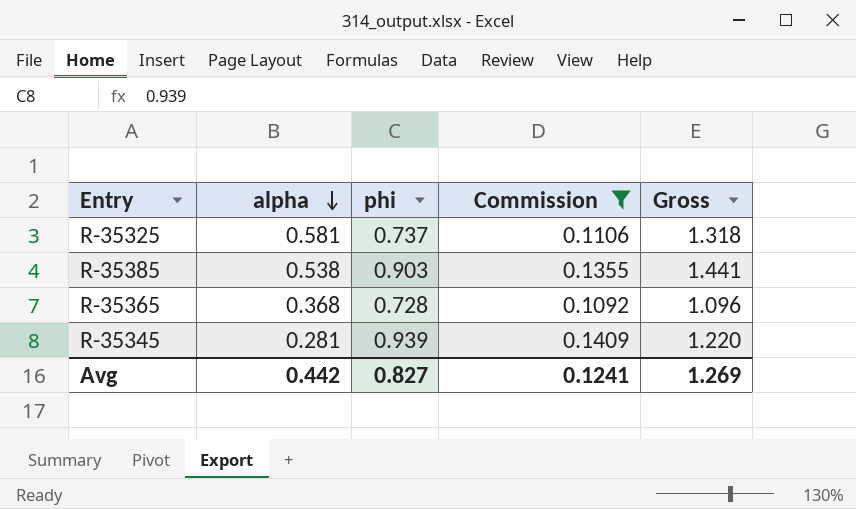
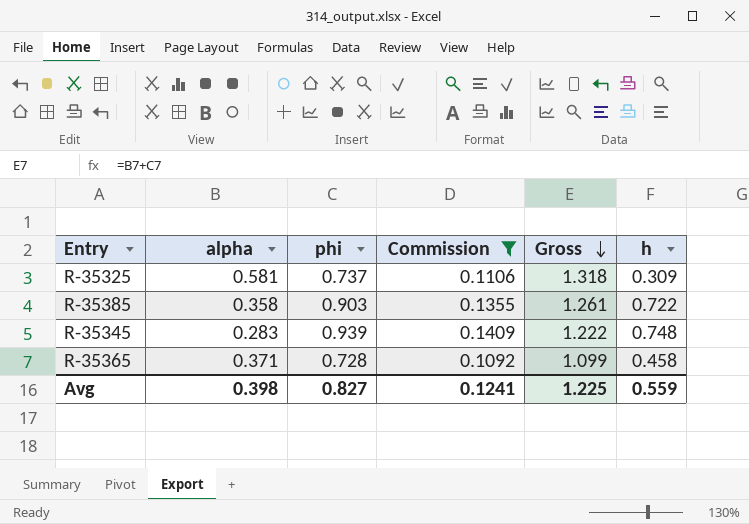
row order: alpha descending -> Gross descending
column h | position: none -> 6
R-35385 | alpha: 0.538 -> 0.358
R-35385 | Gross: 1.441 -> 1.261
R-35345 | alpha: 0.281 -> 0.283
R-35345 | Gross: 1.220 -> 1.222
R-35365 | alpha: 0.368 -> 0.371
R-35365 | Gross: 1.096 -> 1.099
Avg | alpha: 0.442 -> 0.398
Avg | Gross: 1.269 -> 1.225

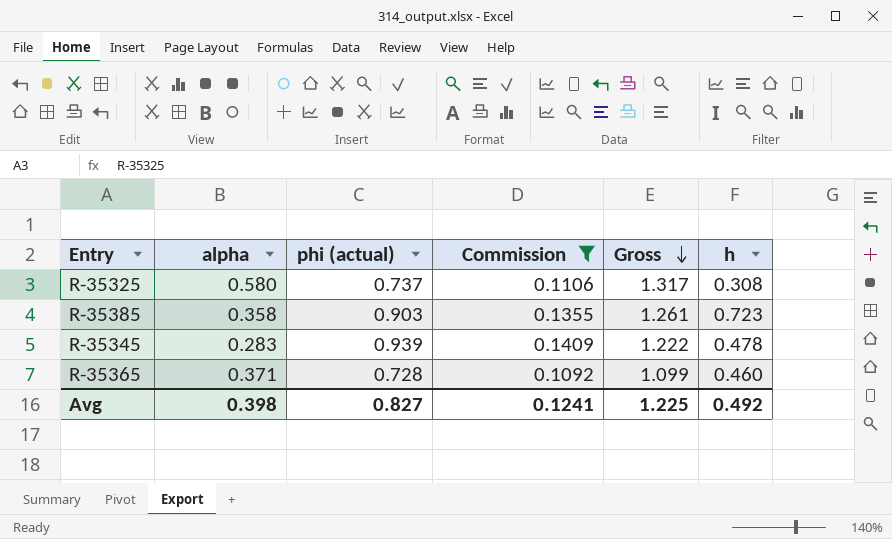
column name: phi -> phi (actual)
R-35325 | alpha: 0.581 -> 0.580
R-35325 | Gross: 1.318 -> 1.317
R-35325 | h: 0.309 -> 0.308
R-35385 | h: 0.722 -> 0.723
R-35345 | h: 0.748 -> 0.478
R-35365 | h: 0.458 -> 0.460
Avg | h: 0.559 -> 0.492

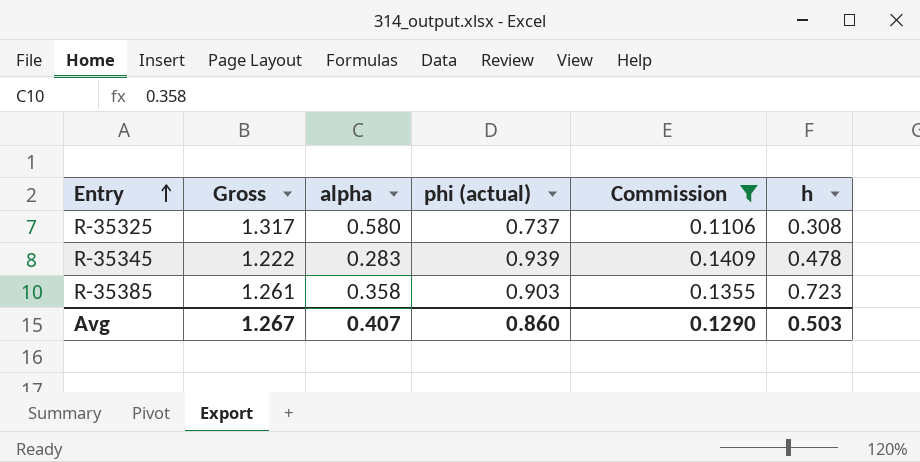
row order: Gross descending -> Entry ascending
column Gross | position: 5 -> 2
row R-35365: 0.371 | 0.728 | 0.1092 | 1.099 | 0.460 -> none
Avg | Gross: 1.225 -> 1.267
Avg | alpha: 0.398 -> 0.407
Avg | phi (actual): 0.827 -> 0.860
Avg | Commission: 0.1241 -> 0.1290
Avg | h: 0.492 -> 0.503

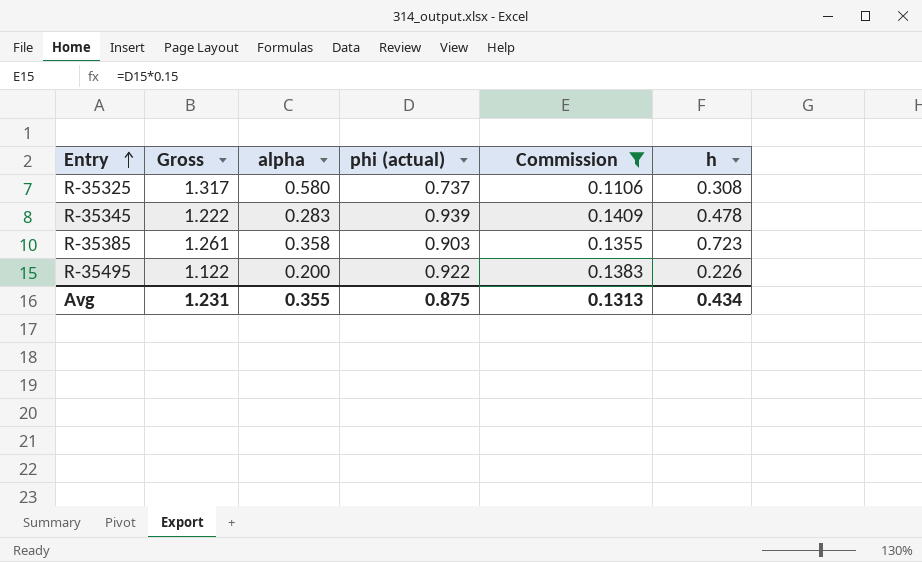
row R-35495: none -> 1.122 | 0.200 | 0.922 | 0.1383 | 0.226
Avg | Gross: 1.267 -> 1.231
Avg | alpha: 0.407 -> 0.355
Avg | phi (actual): 0.860 -> 0.875
Avg | Commission: 0.1290 -> 0.1313
Avg | h: 0.503 -> 0.434

